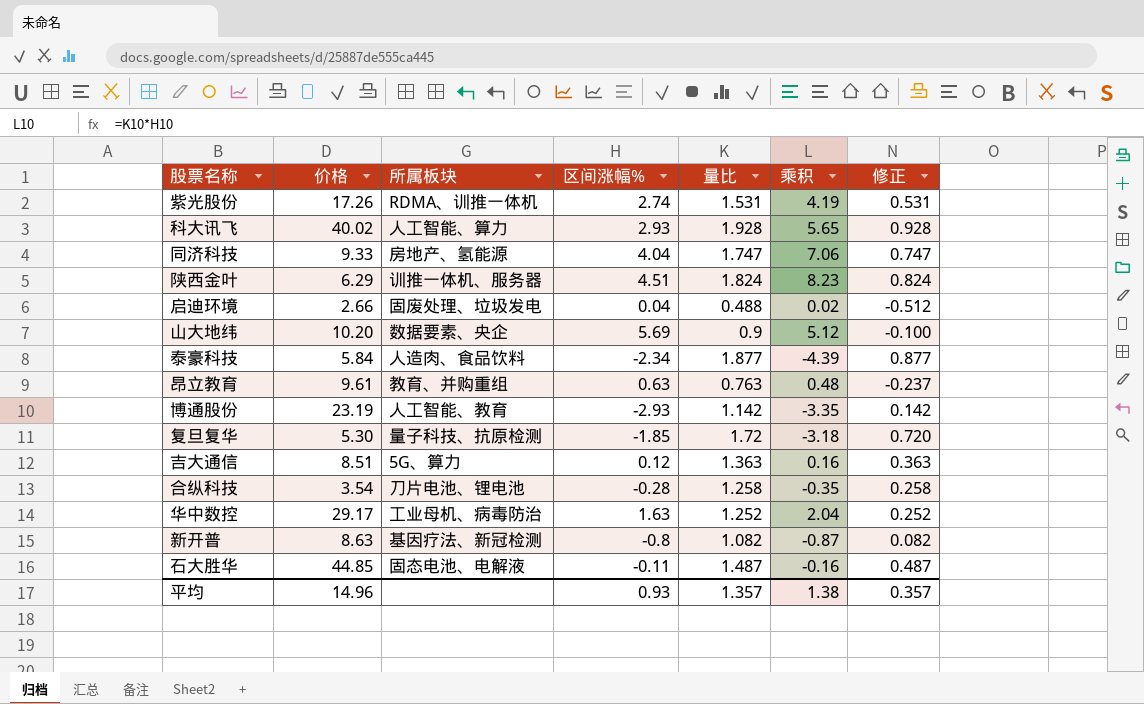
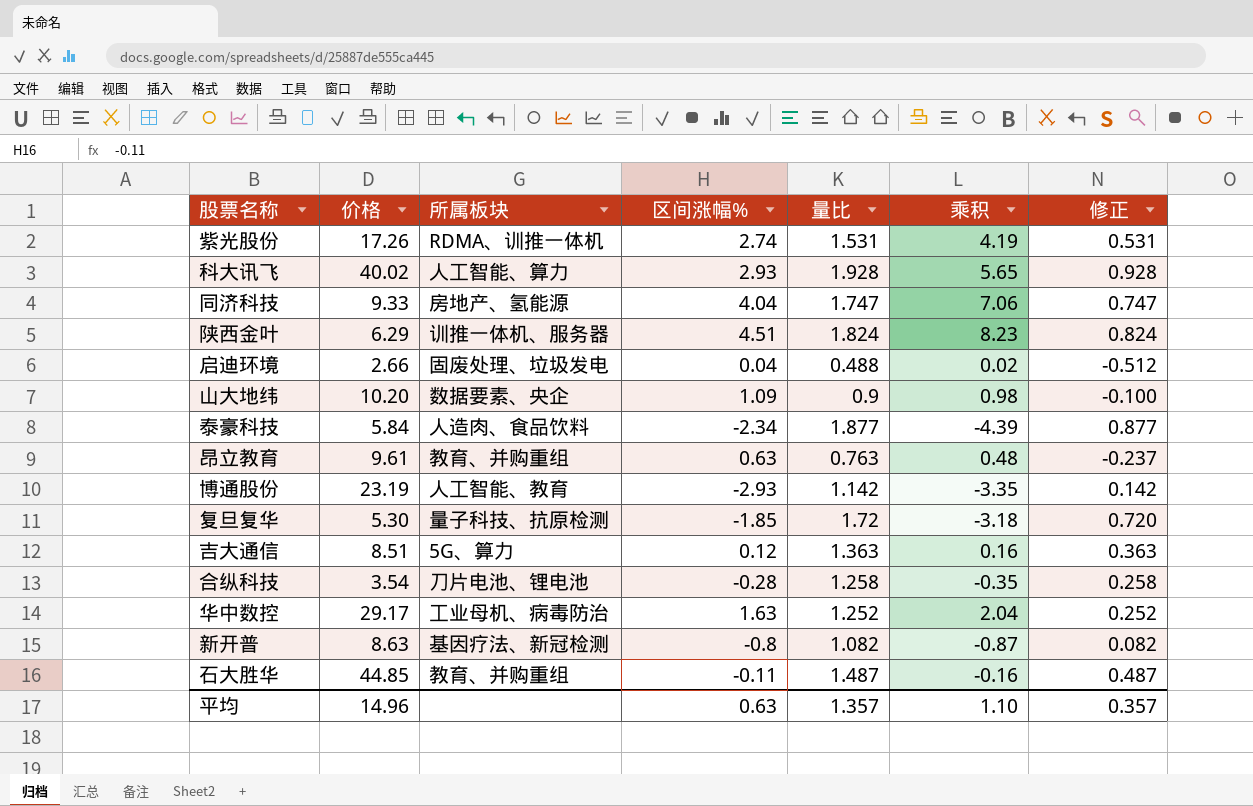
山大地纬 | 区间涨幅%: 5.69 -> 1.09
山大地纬 | 乘积: 5.12 -> 0.98
石大胜华 | 所属板块: 固态电池、电解液 -> 教育、并购重组
平均 | 区间涨幅%: 0.93 -> 0.63
平均 | 乘积: 1.38 -> 1.10

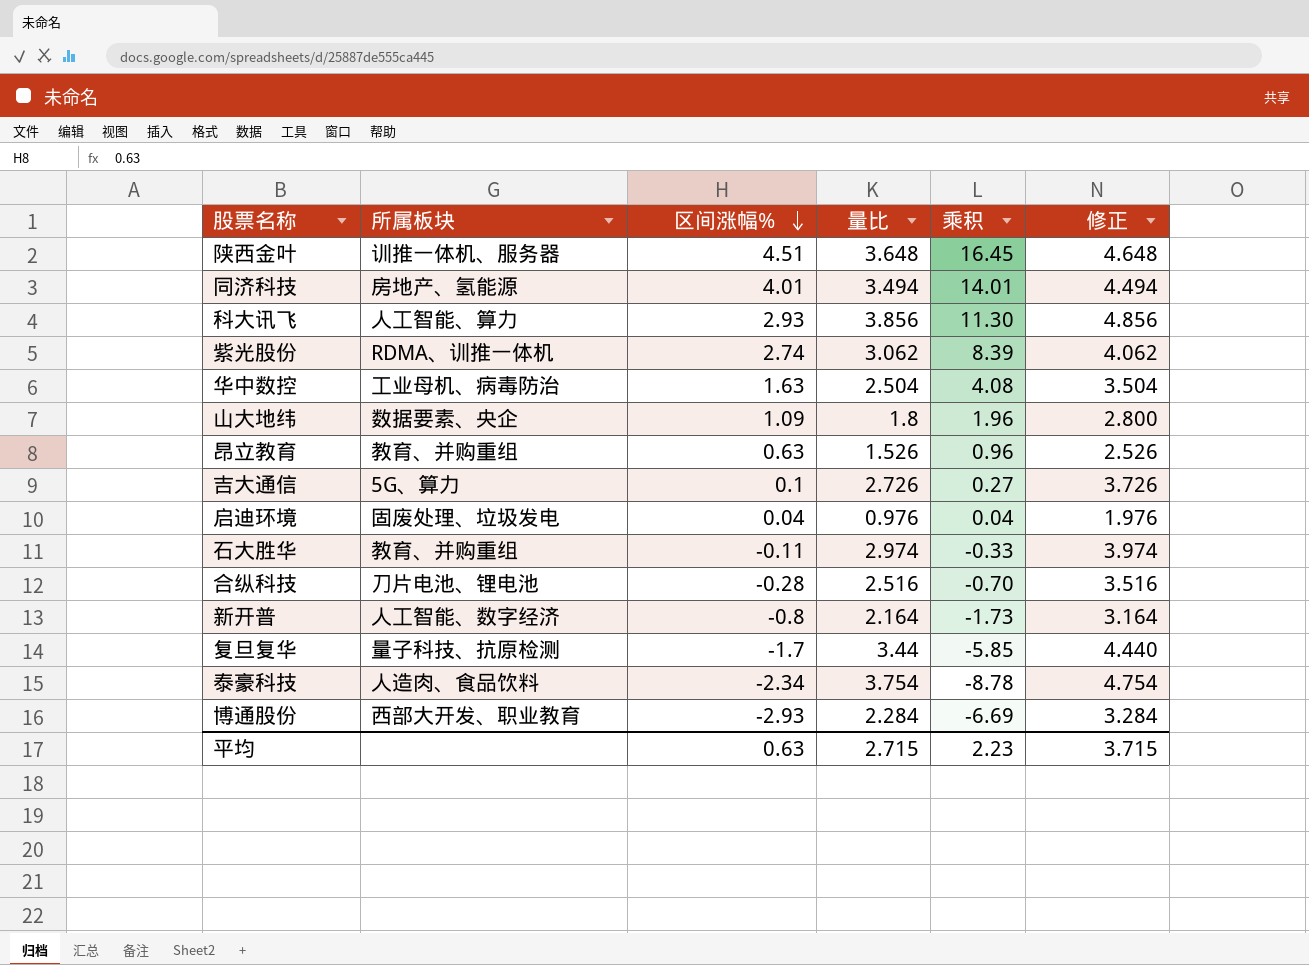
row order: none -> 区间涨幅% descending
column 价格 | position: 2 -> none
column 修正 | formula: [量比] - 1 -> [量比] + 1
陕西金叶 | 量比: 1.824 -> 3.648
陕西金叶 | 乘积: 8.23 -> 16.45
同济科技 | 区间涨幅%: 4.04 -> 4.01
同济科技 | 量比: 1.747 -> 3.494
同济科技 | 乘积: 7.06 -> 14.01
科大讯飞 | 量比: 1.928 -> 3.856
科大讯飞 | 乘积: 5.65 -> 11.30
紫光股份 | 量比: 1.531 -> 3.062
紫光股份 | 乘积: 4.19 -> 8.39
华中数控 | 量比: 1.252 -> 2.504
华中数控 | 乘积: 2.04 -> 4.08
山大地纬 | 量比: 0.9 -> 1.8
山大地纬 | 乘积: 0.98 -> 1.96
昂立教育 | 量比: 0.763 -> 1.526
昂立教育 | 乘积: 0.48 -> 0.96
吉大通信 | 区间涨幅%: 0.12 -> 0.1
吉大通信 | 量比: 1.363 -> 2.726
吉大通信 | 乘积: 0.16 -> 0.27
启迪环境 | 量比: 0.488 -> 0.976
启迪环境 | 乘积: 0.02 -> 0.04
石大胜华 | 量比: 1.487 -> 2.974
石大胜华 | 乘积: -0.16 -> -0.33
合纵科技 | 量比: 1.258 -> 2.516
合纵科技 | 乘积: -0.35 -> -0.70
新开普 | 所属板块: 基因疗法、新冠检测 -> 人工智能、数字经济
新开普 | 量比: 1.082 -> 2.164
新开普 | 乘积: -0.87 -> -1.73
复旦复华 | 区间涨幅%: -1.85 -> -1.7
复旦复华 | 量比: 1.72 -> 3.44
复旦复华 | 乘积: -3.18 -> -5.85
泰豪科技 | 量比: 1.877 -> 3.754
泰豪科技 | 乘积: -4.39 -> -8.78
博通股份 | 所属板块: 人工智能、教育 -> 西部大开发、职业教育
博通股份 | 量比: 1.142 -> 2.284
博通股份 | 乘积: -3.35 -> -6.69
平均 | 量比: 1.357 -> 2.715
平均 | 乘积: 1.10 -> 2.23
平均 | 修正: 0.357 -> 3.715

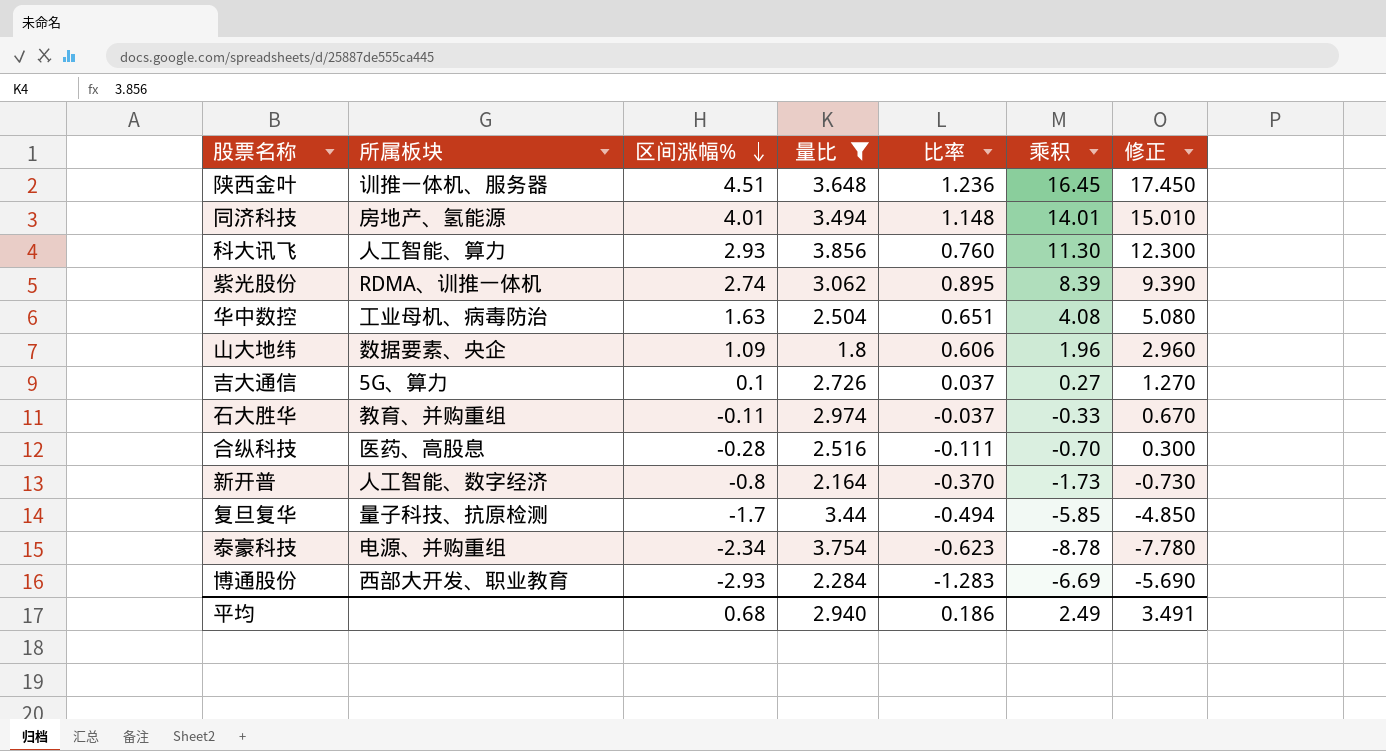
filter: none -> 量比 >= 1.8
column 比率 | formula: none -> [区间涨幅%] / [量比]
column 修正 | formula: [量比] + 1 -> [乘积] + 1
合纵科技 | 所属板块: 刀片电池、锂电池 -> 医药、高股息
泰豪科技 | 所属板块: 人造肉、食品饮料 -> 电源、并购重组
平均 | 区间涨幅%: 0.63 -> 0.68
平均 | 量比: 2.715 -> 2.940
平均 | 乘积: 2.23 -> 2.49
平均 | 修正: 3.715 -> 3.491

